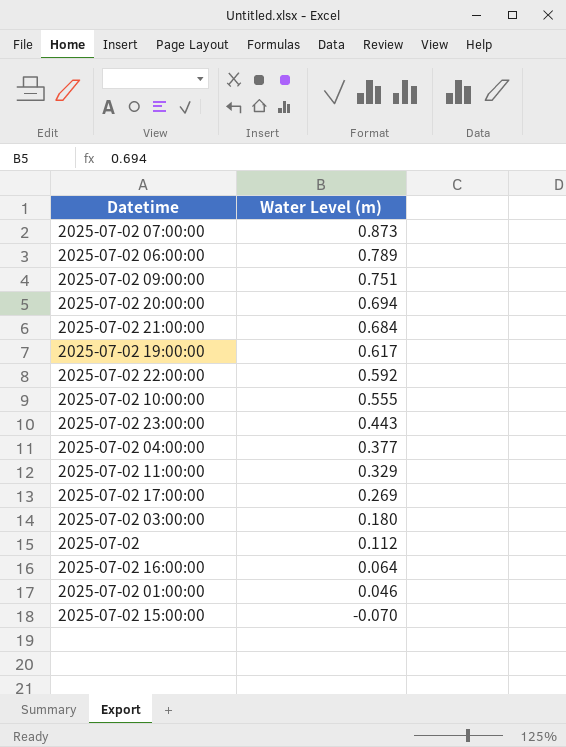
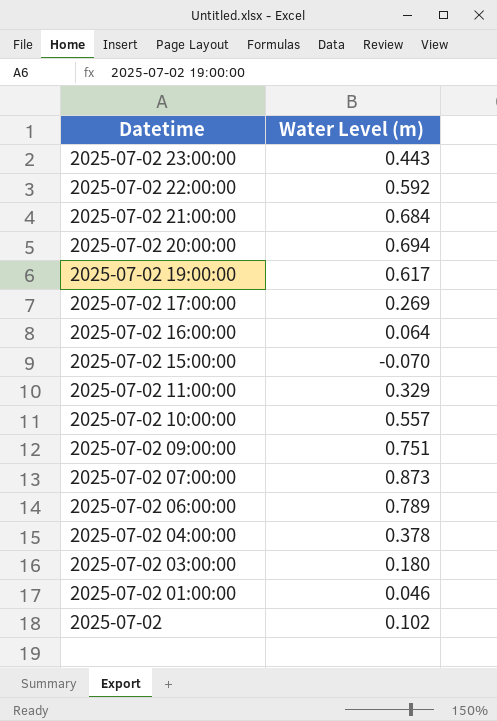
row order: Water Level (m) descending -> Datetime descending
2025-07-02 10:00:00 | Water Level (m): 0.555 -> 0.557
2025-07-02 04:00:00 | Water Level (m): 0.377 -> 0.378
2025-07-02 | Water Level (m): 0.112 -> 0.102

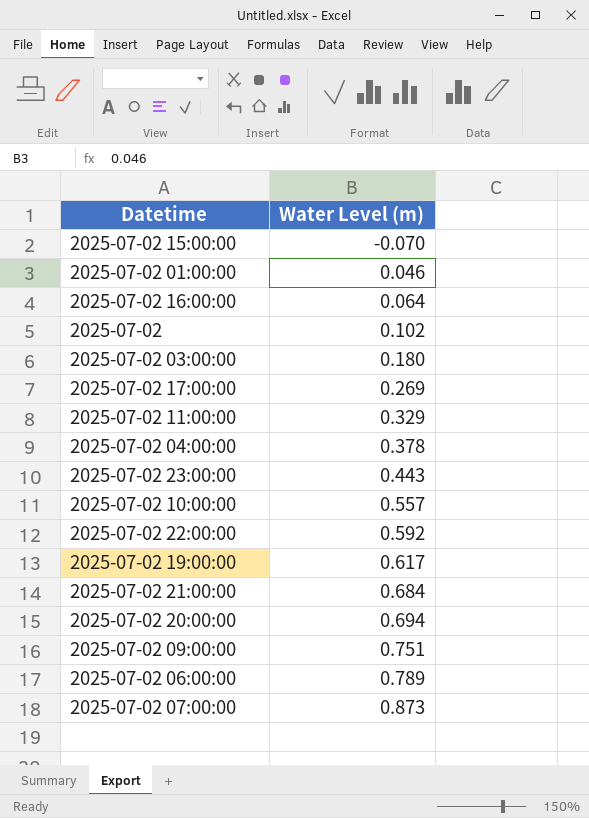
row order: Datetime descending -> Water Level (m) ascending

